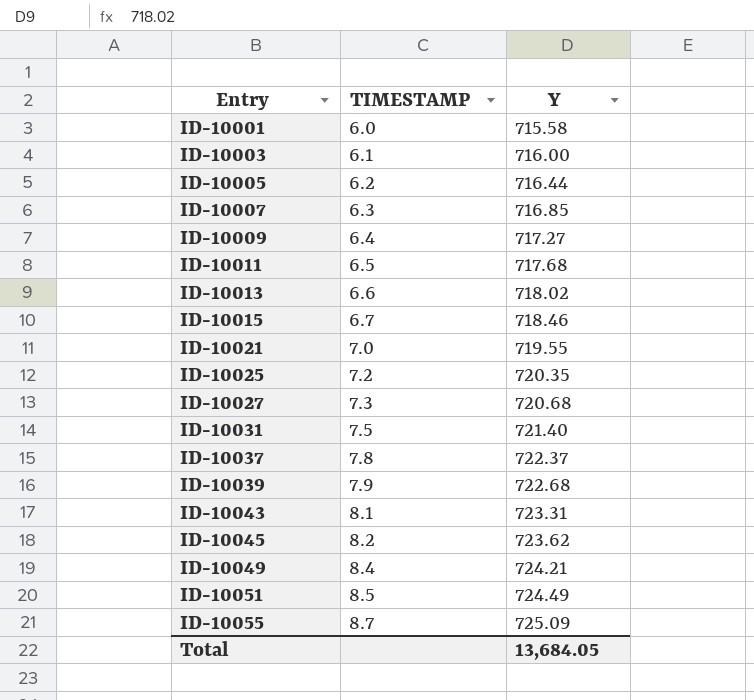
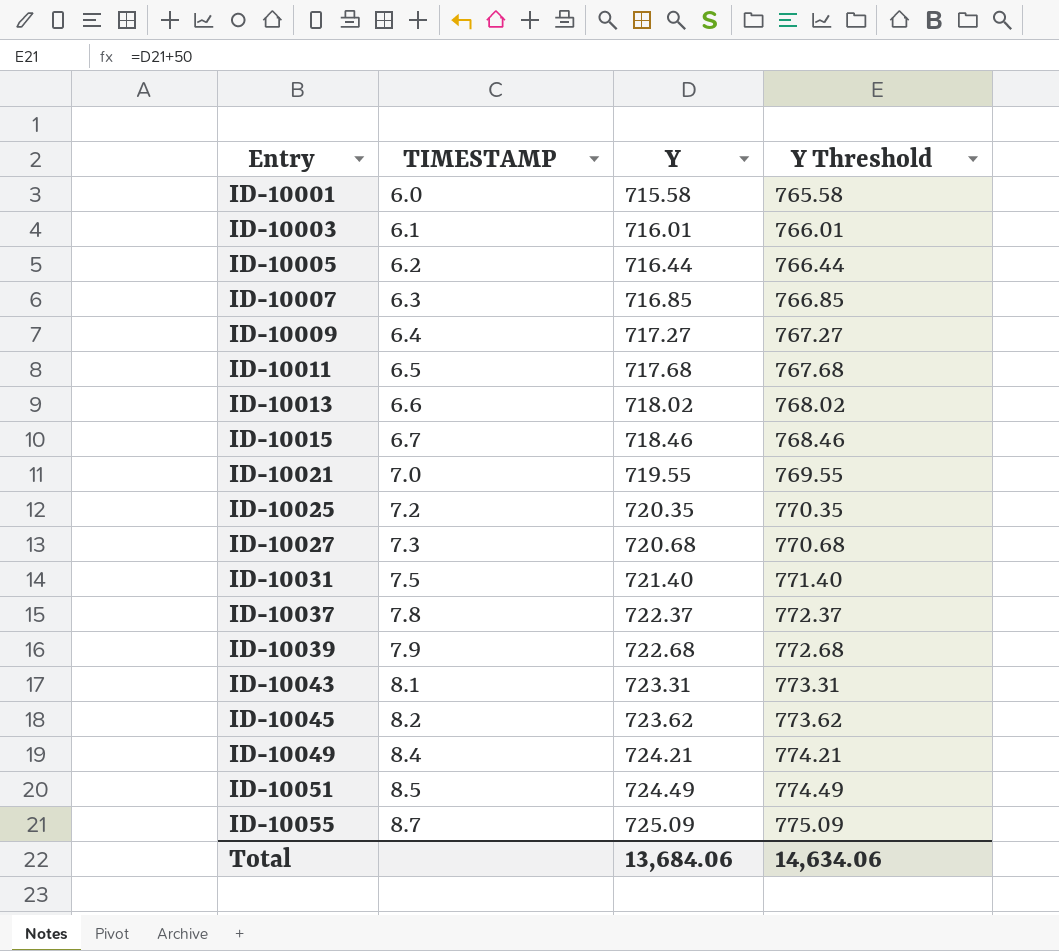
column Y Threshold | formula: none -> [Y] + 50
ID-10003 | Y: 716.00 -> 716.01
Total | Y: 13,684.05 -> 13,684.06

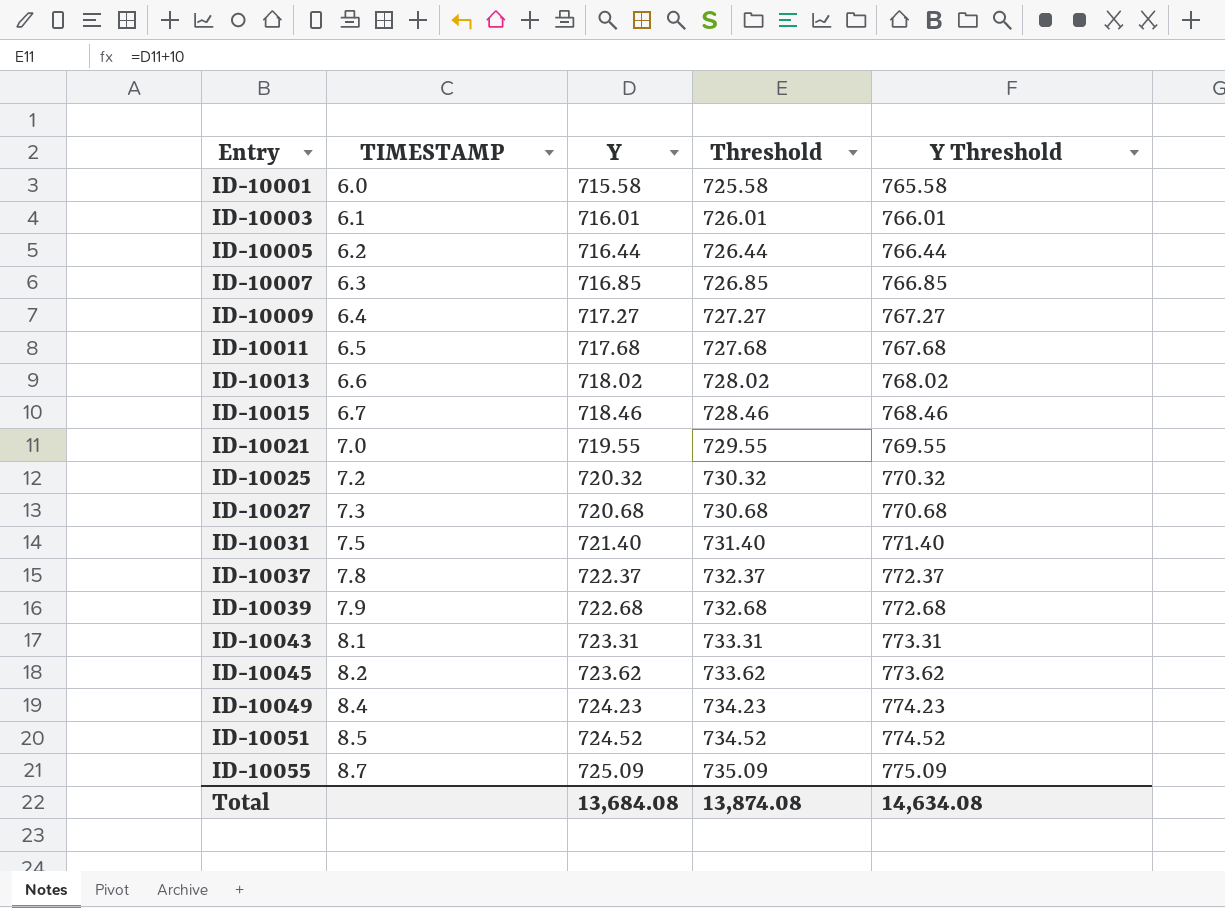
column Threshold | formula: none -> [Y] + 10
ID-10025 | Y: 720.35 -> 720.32
ID-10025 | Y Threshold: 770.35 -> 770.32
ID-10049 | Y: 724.21 -> 724.23
ID-10049 | Y Threshold: 774.21 -> 774.23
ID-10051 | Y: 724.49 -> 724.52
ID-10051 | Y Threshold: 774.49 -> 774.52
Total | Y: 13,684.06 -> 13,684.08
Total | Y Threshold: 14,634.06 -> 14,634.08

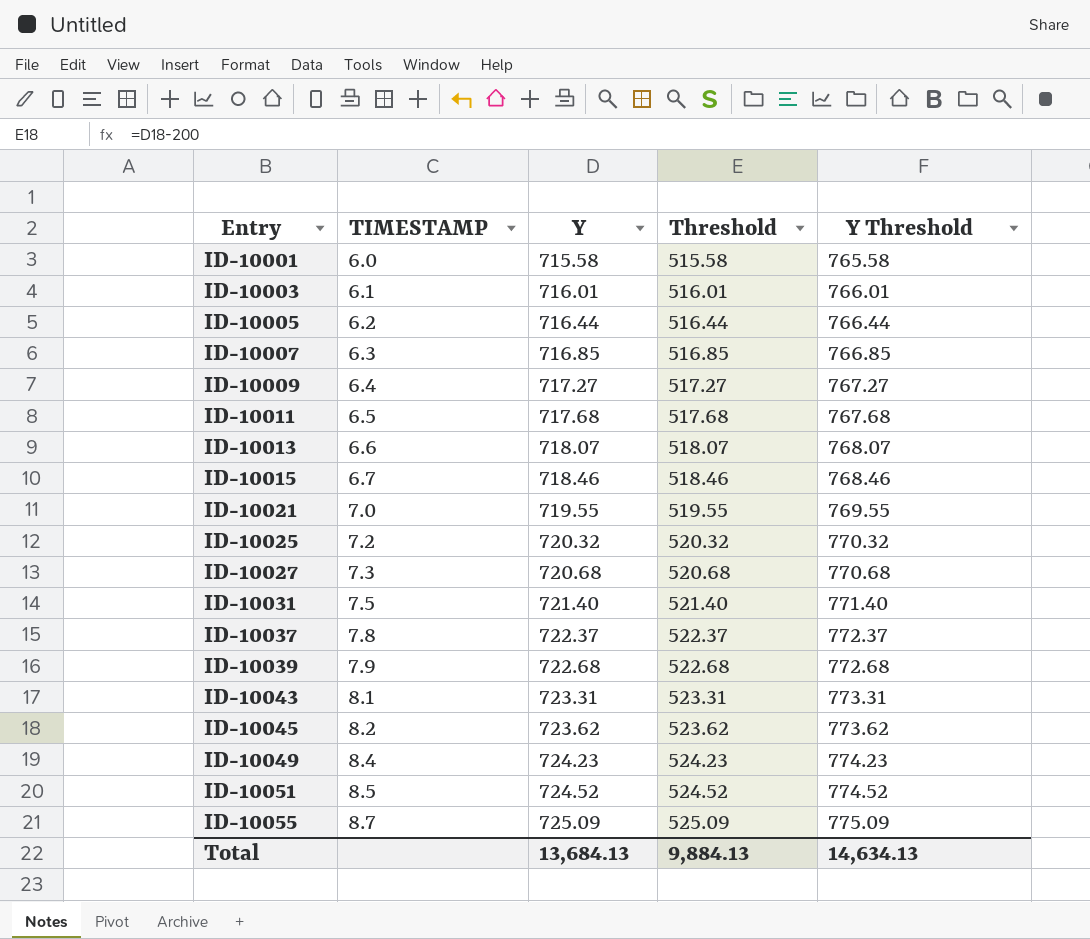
column Threshold | formula: [Y] + 10 -> [Y] - 200
ID-10013 | Y: 718.02 -> 718.07
ID-10013 | Y Threshold: 768.02 -> 768.07
Total | Y: 13,684.08 -> 13,684.13
Total | Threshold: 13,874.08 -> 9,884.13
Total | Y Threshold: 14,634.08 -> 14,634.13

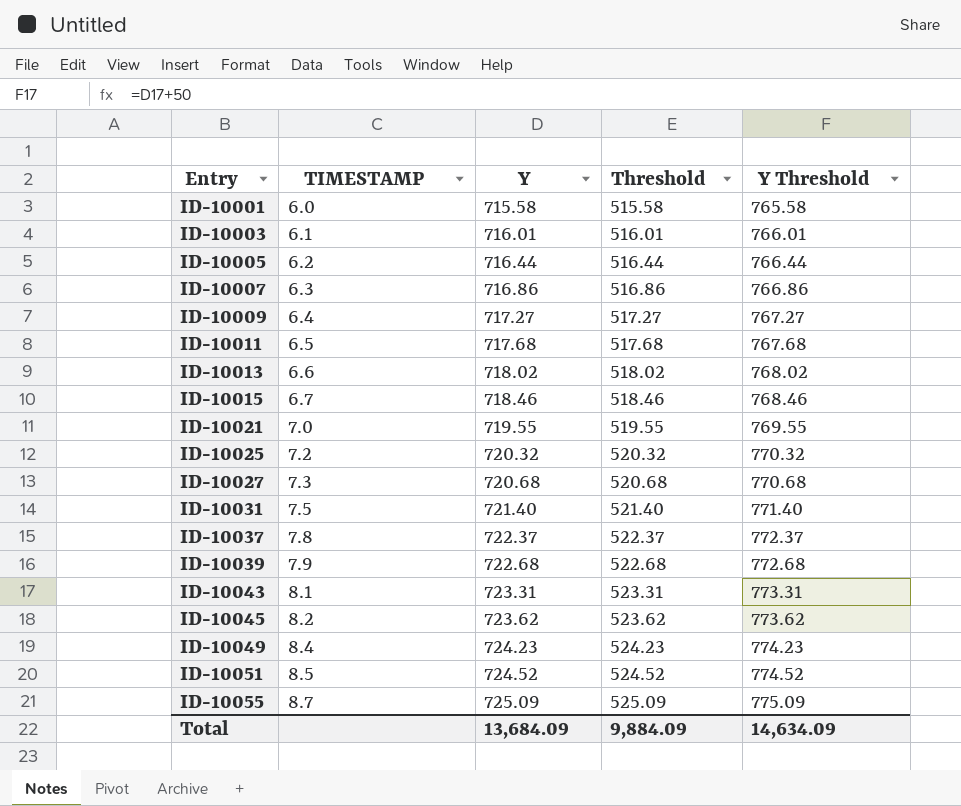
ID-10007 | Y: 716.85 -> 716.86
ID-10007 | Threshold: 516.85 -> 516.86
ID-10007 | Y Threshold: 766.85 -> 766.86
ID-10013 | Y: 718.07 -> 718.02
ID-10013 | Threshold: 518.07 -> 518.02
ID-10013 | Y Threshold: 768.07 -> 768.02
Total | Y: 13,684.13 -> 13,684.09
Total | Threshold: 9,884.13 -> 9,884.09
Total | Y Threshold: 14,634.13 -> 14,634.09

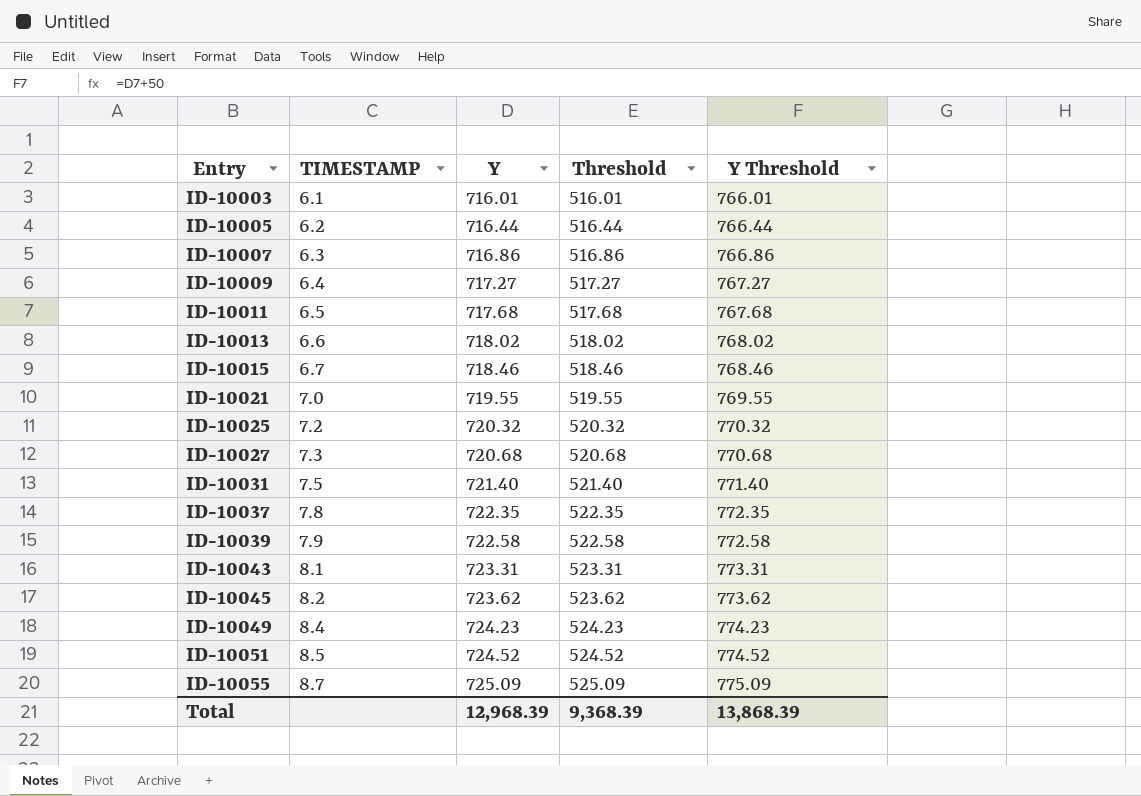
row ID-10001: 6.0 | 715.58 | 515.58 | 765.58 -> none
ID-10037 | Y: 722.37 -> 722.35
ID-10037 | Threshold: 522.37 -> 522.35
ID-10037 | Y Threshold: 772.37 -> 772.35
ID-10039 | Y: 722.68 -> 722.58
ID-10039 | Threshold: 522.68 -> 522.58
ID-10039 | Y Threshold: 772.68 -> 772.58
Total | Y: 13,684.09 -> 12,968.39
Total | Threshold: 9,884.09 -> 9,368.39
Total | Y Threshold: 14,634.09 -> 13,868.39

